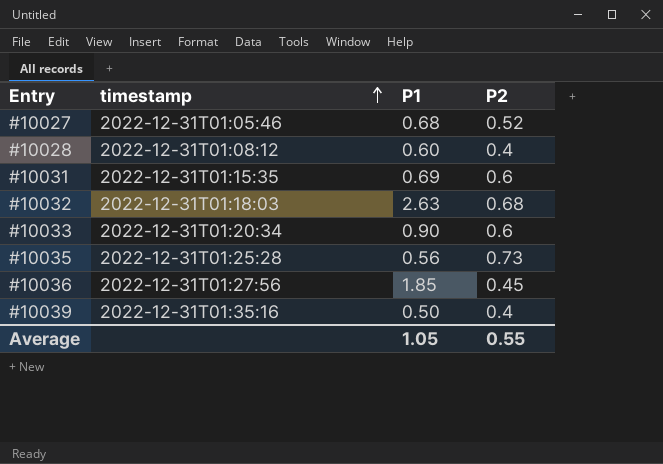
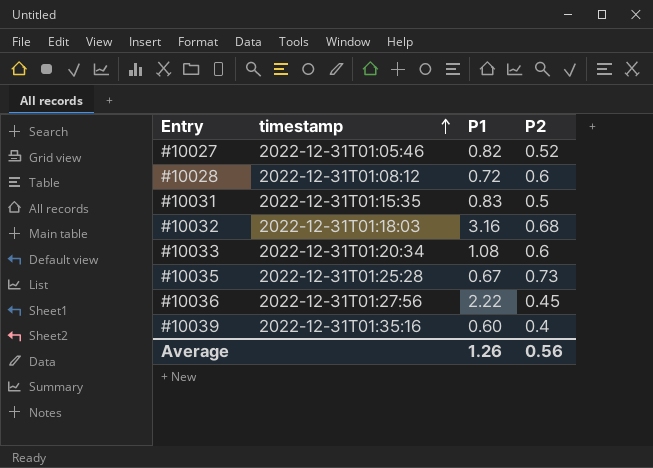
#10027 | P1: 0.68 -> 0.82
#10028 | P1: 0.60 -> 0.72
#10028 | P2: 0.4 -> 0.6
#10031 | P1: 0.69 -> 0.83
#10031 | P2: 0.6 -> 0.5
#10032 | P1: 2.63 -> 3.16
#10033 | P1: 0.90 -> 1.08
#10035 | P1: 0.56 -> 0.67
#10036 | P1: 1.85 -> 2.22
#10039 | P1: 0.50 -> 0.60
Average | P1: 1.05 -> 1.26
Average | P2: 0.55 -> 0.56

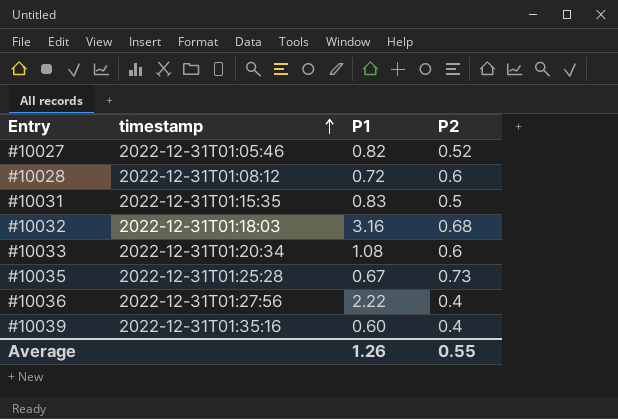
#10036 | P2: 0.45 -> 0.4
Average | P2: 0.56 -> 0.55

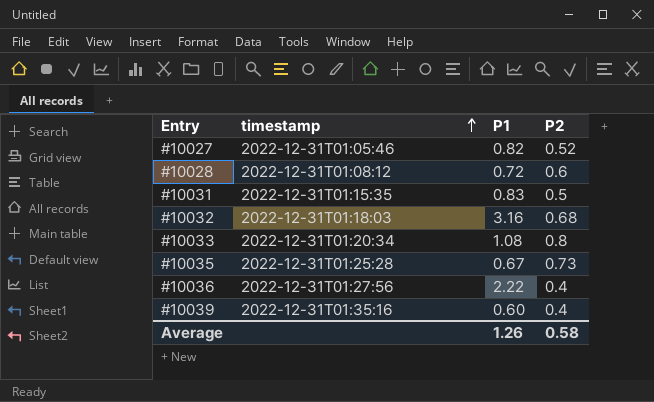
#10033 | P2: 0.6 -> 0.8
Average | P2: 0.55 -> 0.58

